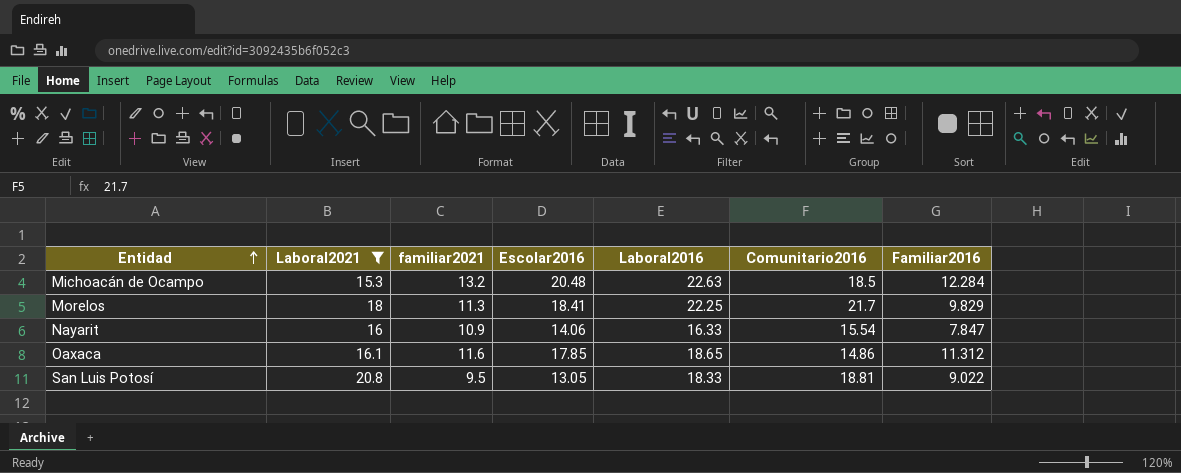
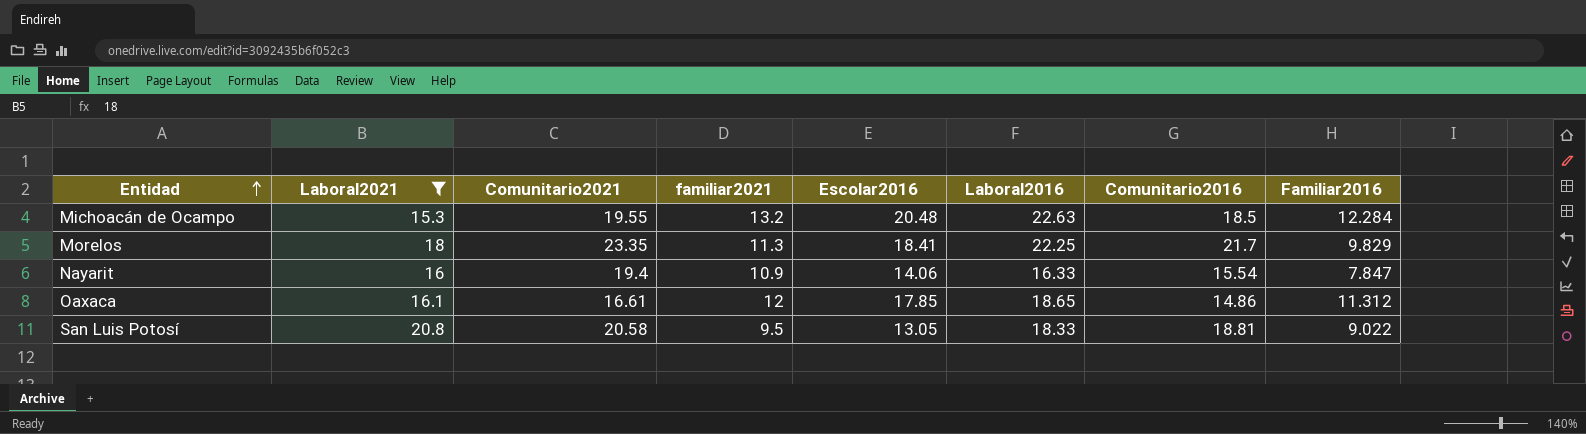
column Comunitario2021 | position: none -> 3
Oaxaca | familiar2021: 11.6 -> 12

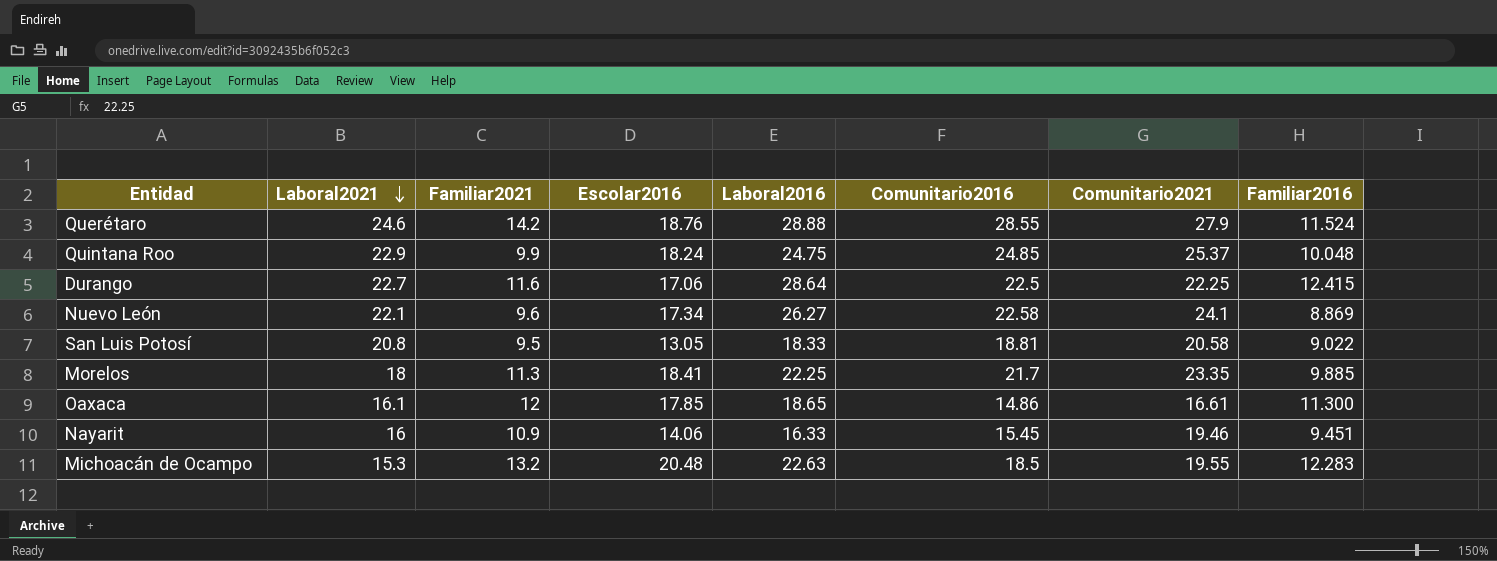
filter: Laboral2021 <= 20.8 -> none
row order: Entidad ascending -> Laboral2021 descending
column name: familiar2021 -> Familiar2021
column Comunitario2021 | position: 3 -> 7
Morelos | Familiar2016: 9.829 -> 9.885
Oaxaca | Familiar2016: 11.312 -> 11.300
Nayarit | Comunitario2016: 15.54 -> 15.45
Nayarit | Comunitario2021: 19.4 -> 19.46
Nayarit | Familiar2016: 7.847 -> 9.451
Michoacán de Ocampo | Familiar2016: 12.284 -> 12.283

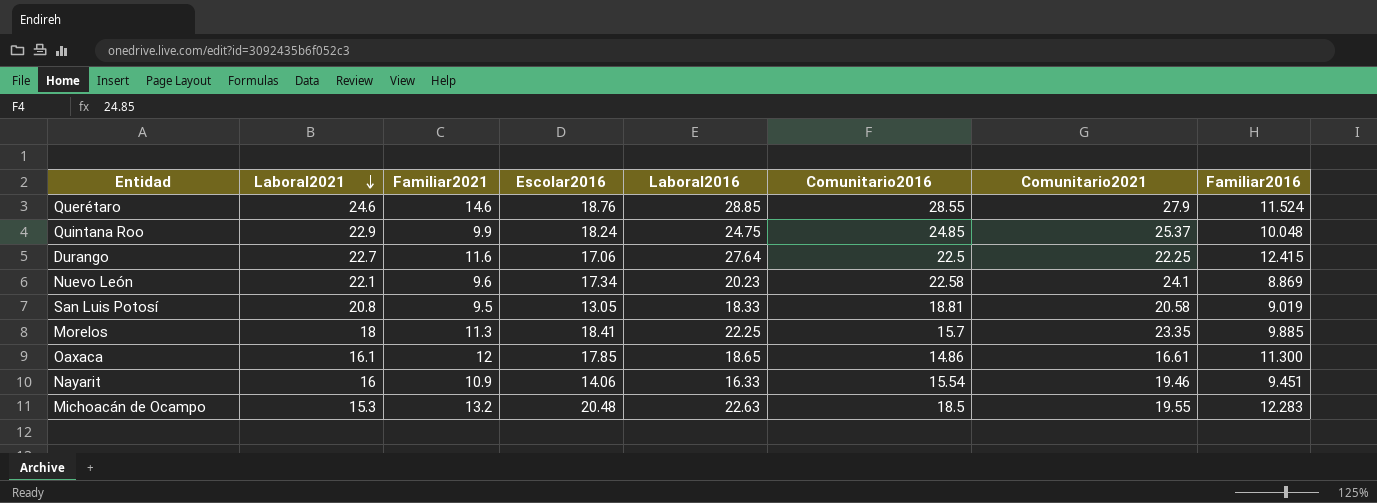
Querétaro | Familiar2021: 14.2 -> 14.6
Querétaro | Laboral2016: 28.88 -> 28.85
Durango | Laboral2016: 28.64 -> 27.64
Nuevo León | Laboral2016: 26.27 -> 20.23
San Luis Potosí | Familiar2016: 9.022 -> 9.019
Morelos | Comunitario2016: 21.7 -> 15.7
Nayarit | Comunitario2016: 15.45 -> 15.54

